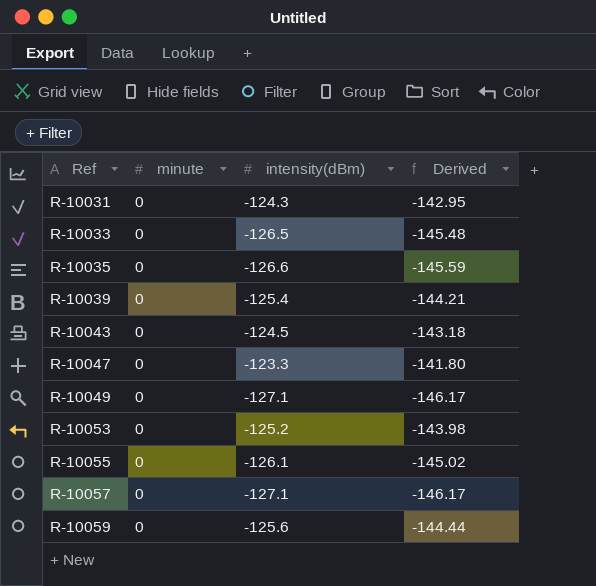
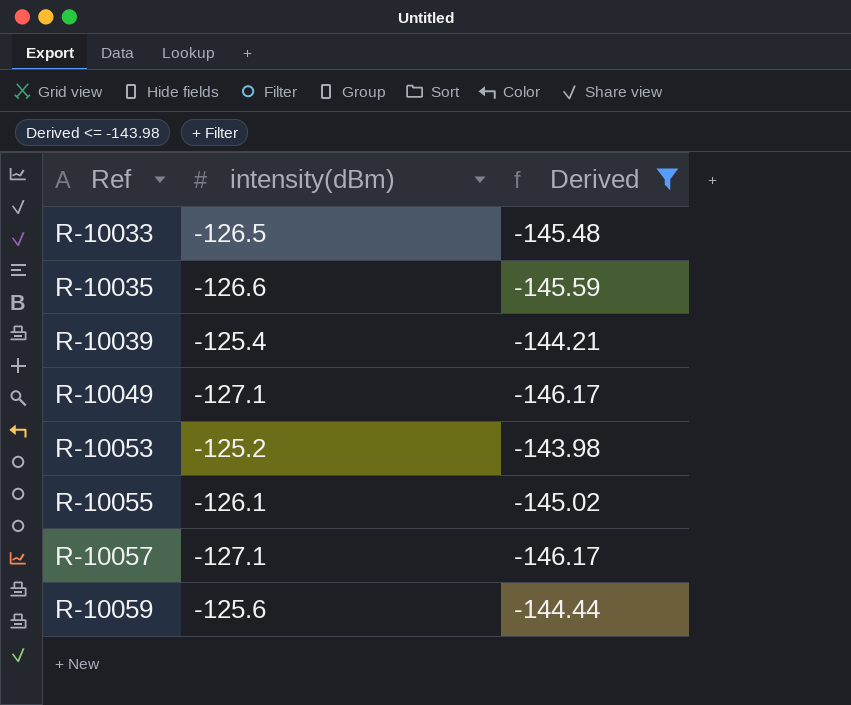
filter: none -> Derived <= -143.98
column minute | position: 2 -> none

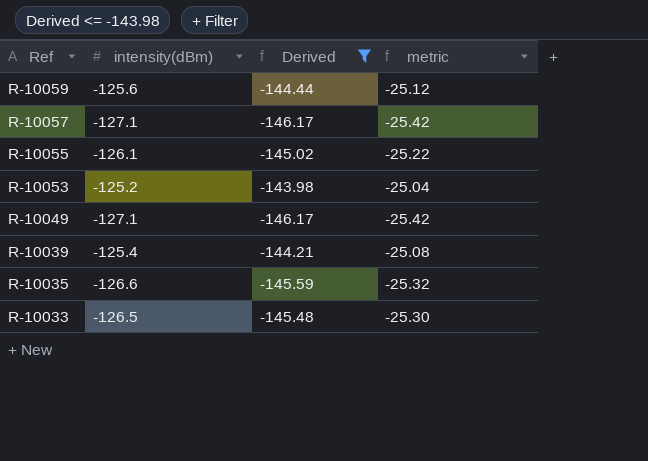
row order: Ref ascending -> Ref descending
column metric | formula: none -> [intensity(dBm)] * 0.2

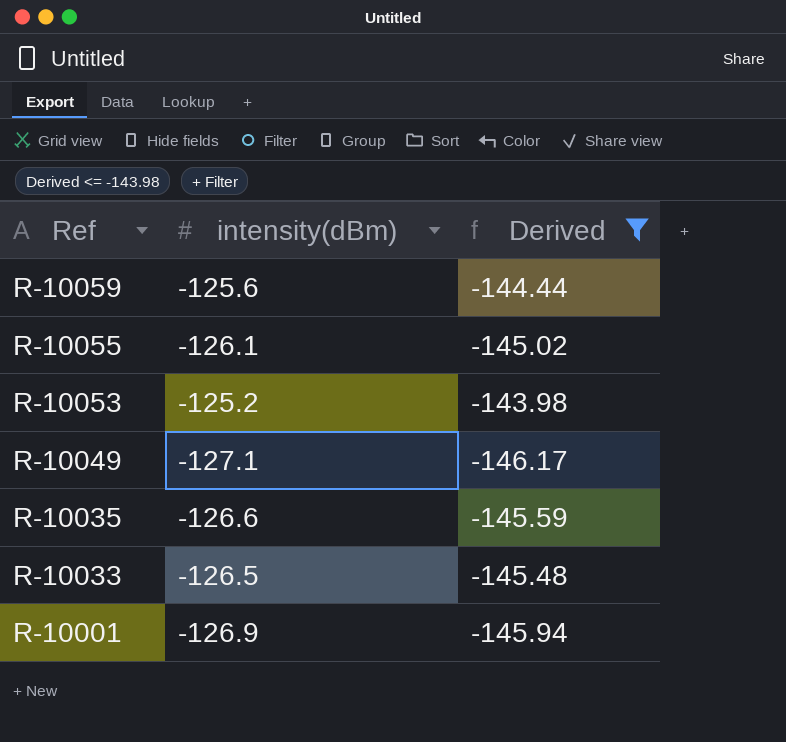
column metric | formula: [intensity(dBm)] * 0.2 -> none
row R-10057: -127.1 | -146.17 | -25.42 -> none
row R-10039: -125.4 | -144.21 | -25.08 -> none
row R-10001: none -> -126.9 | -145.94

